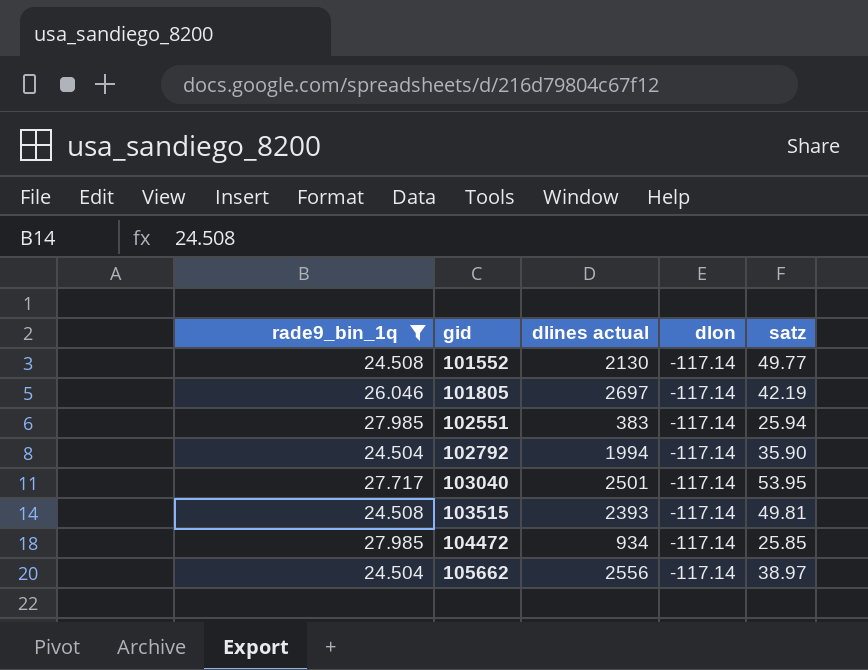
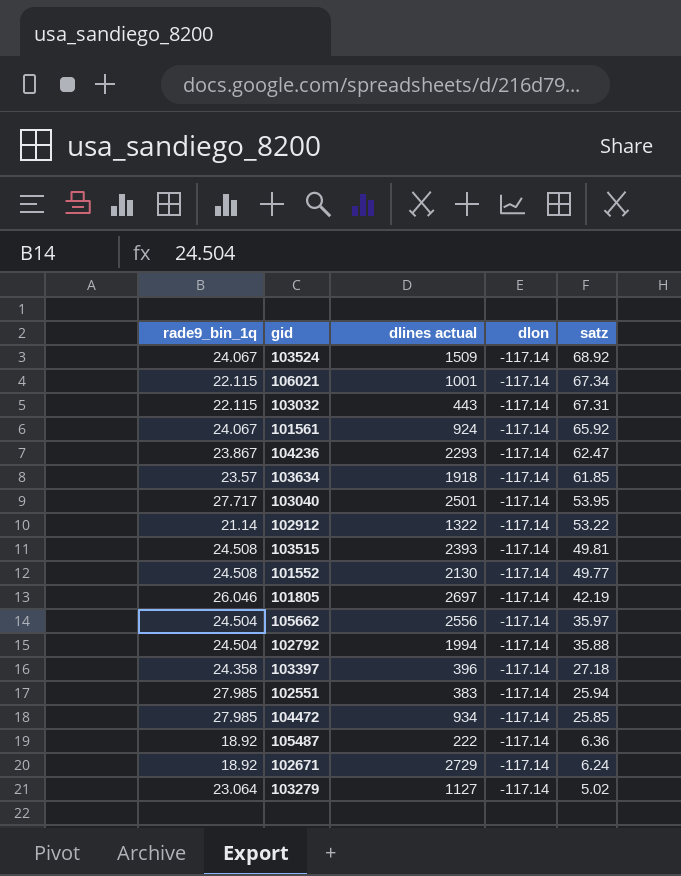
filter: rade9_bin_1q >= 24.504 -> none
row order: gid ascending -> satz descending
105662 | satz: 38.97 -> 35.97
102792 | satz: 35.90 -> 35.88

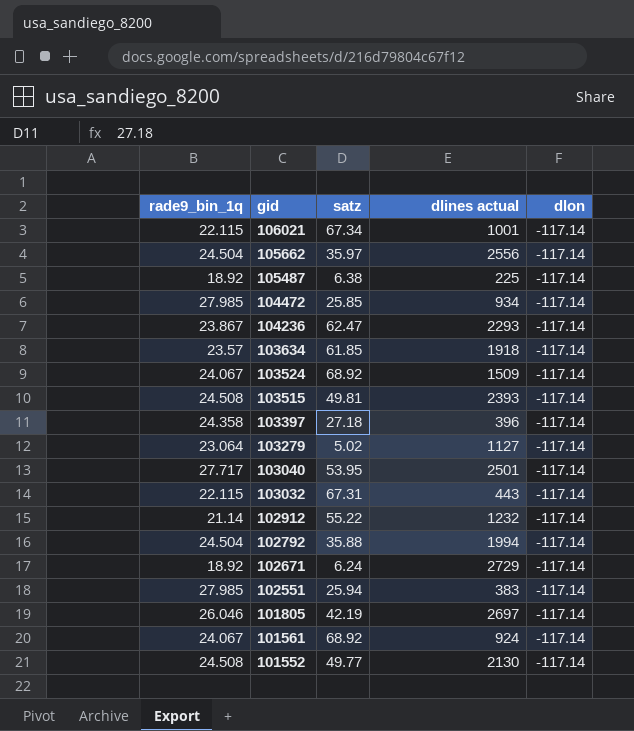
row order: satz descending -> gid descending
column satz | position: 5 -> 3
105487 | satz: 6.36 -> 6.38
105487 | dlines actual: 222 -> 225
102912 | satz: 53.22 -> 55.22
102912 | dlines actual: 1322 -> 1232
101561 | satz: 65.92 -> 68.92

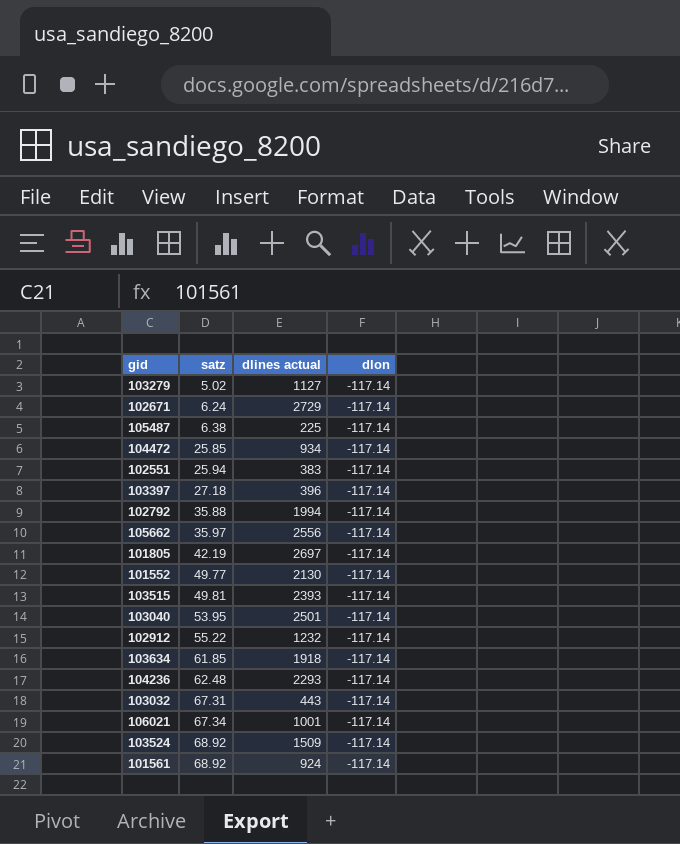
row order: gid descending -> satz ascending
column rade9_bin_1q | position: 1 -> none
104236 | satz: 62.47 -> 62.48

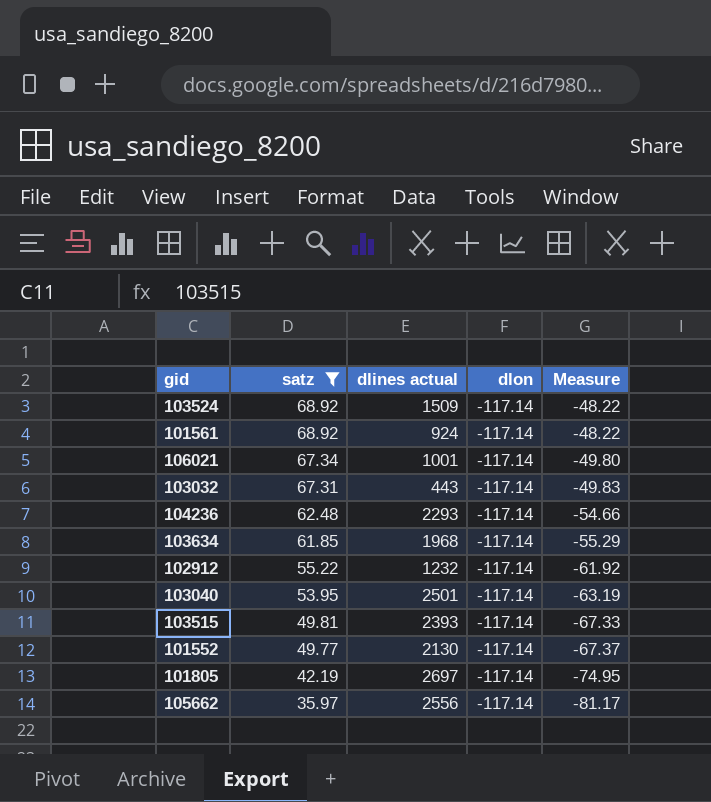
filter: none -> satz >= 35.97
row order: satz ascending -> satz descending
column Measure | formula: none -> [satz] + [dlon]
103634 | dlines actual: 1918 -> 1968

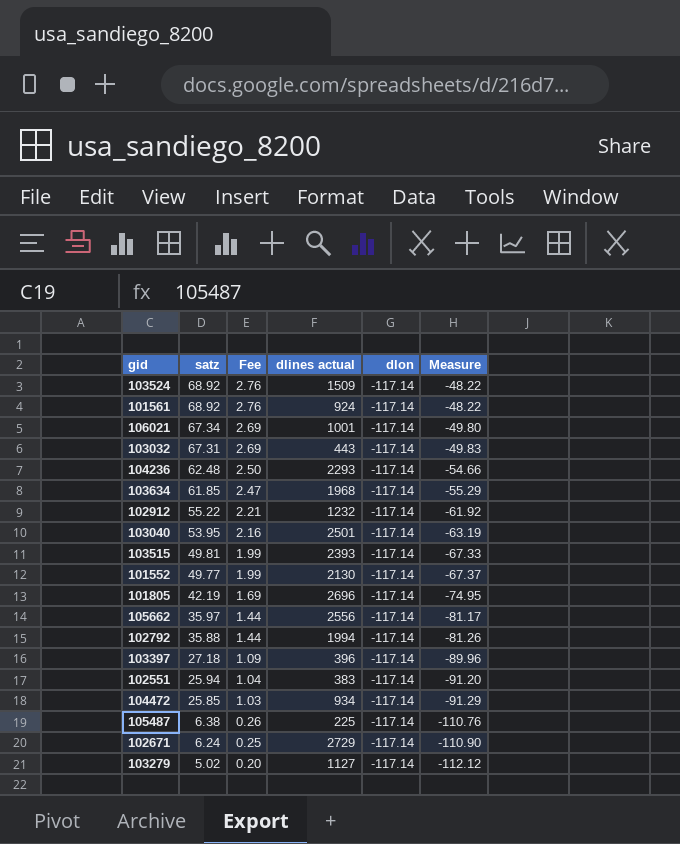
filter: satz >= 35.97 -> none
column Fee | formula: none -> [satz] * 0.04
101805 | dlines actual: 2697 -> 2696

